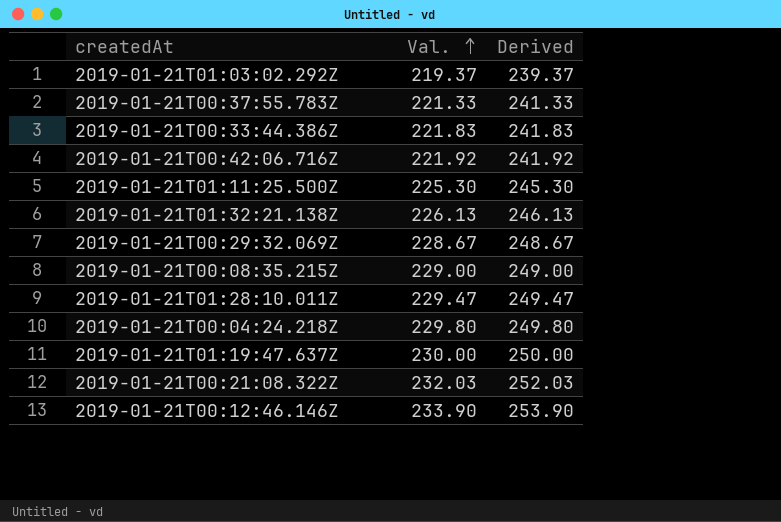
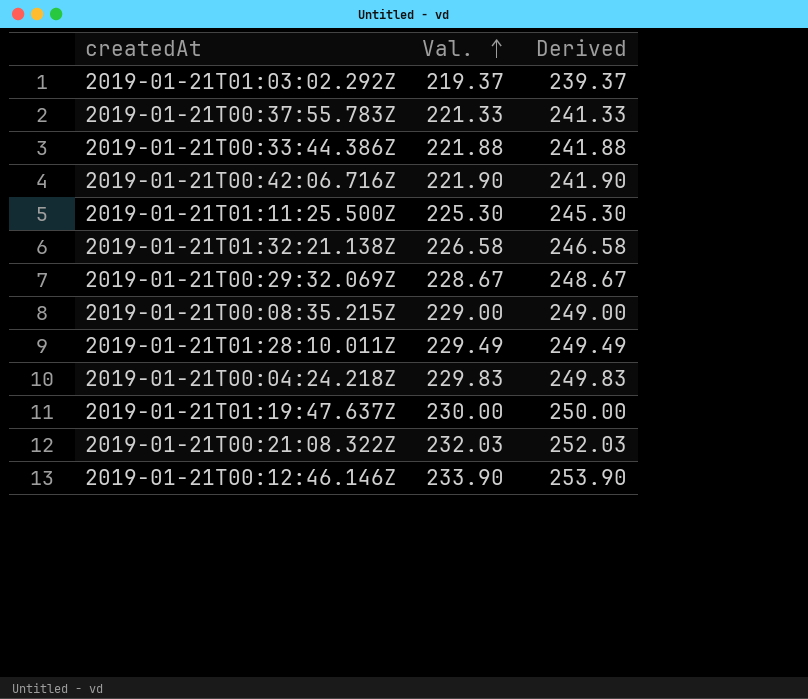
2019-01-21T00:33:44.386Z | Val.: 221.83 -> 221.88
2019-01-21T00:33:44.386Z | Derived: 241.83 -> 241.88
2019-01-21T00:42:06.716Z | Val.: 221.92 -> 221.90
2019-01-21T00:42:06.716Z | Derived: 241.92 -> 241.90
2019-01-21T01:32:21.138Z | Val.: 226.13 -> 226.58
2019-01-21T01:32:21.138Z | Derived: 246.13 -> 246.58
2019-01-21T01:28:10.011Z | Val.: 229.47 -> 229.49
2019-01-21T01:28:10.011Z | Derived: 249.47 -> 249.49
2019-01-21T00:04:24.218Z | Val.: 229.80 -> 229.83
2019-01-21T00:04:24.218Z | Derived: 249.80 -> 249.83

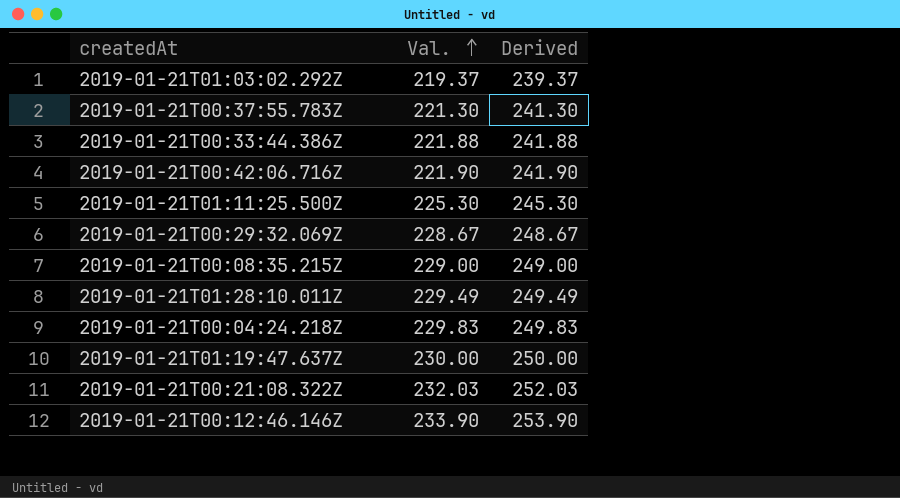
row 2019-01-21T01:32:21.138Z: 226.58 | 246.58 -> none
2019-01-21T00:37:55.783Z | Val.: 221.33 -> 221.30
2019-01-21T00:37:55.783Z | Derived: 241.33 -> 241.30

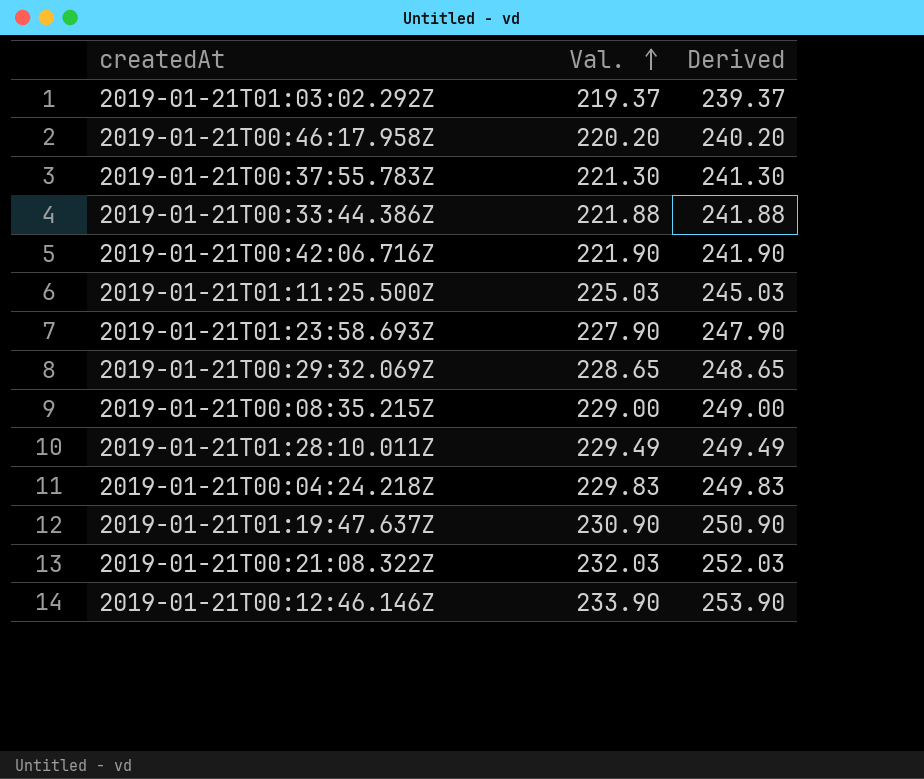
row 2019-01-21T00:46:17.958Z: none -> 220.20 | 240.20
2019-01-21T01:11:25.500Z | Val.: 225.30 -> 225.03
2019-01-21T01:11:25.500Z | Derived: 245.30 -> 245.03
row 2019-01-21T01:23:58.693Z: none -> 227.90 | 247.90
2019-01-21T00:29:32.069Z | Val.: 228.67 -> 228.65
2019-01-21T00:29:32.069Z | Derived: 248.67 -> 248.65
2019-01-21T01:19:47.637Z | Val.: 230.00 -> 230.90
2019-01-21T01:19:47.637Z | Derived: 250.00 -> 250.90

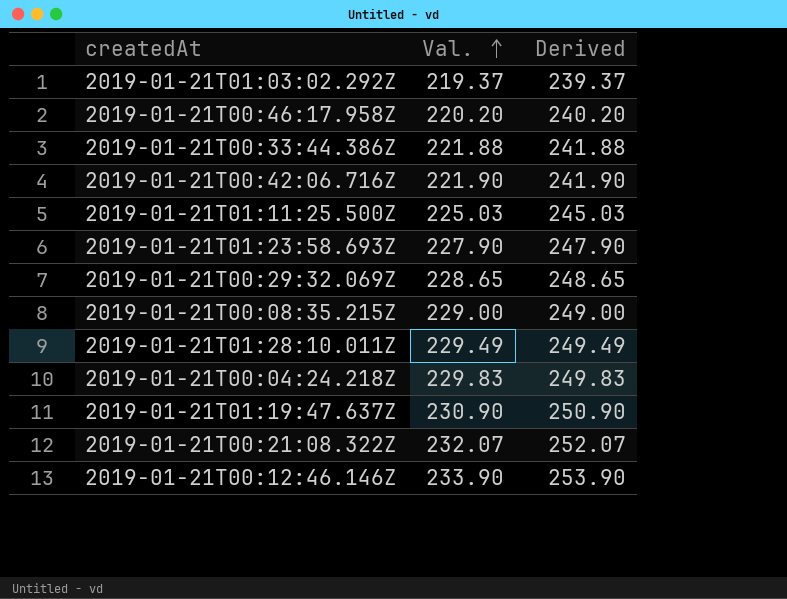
row 2019-01-21T00:37:55.783Z: 221.30 | 241.30 -> none
2019-01-21T00:21:08.322Z | Val.: 232.03 -> 232.07
2019-01-21T00:21:08.322Z | Derived: 252.03 -> 252.07

